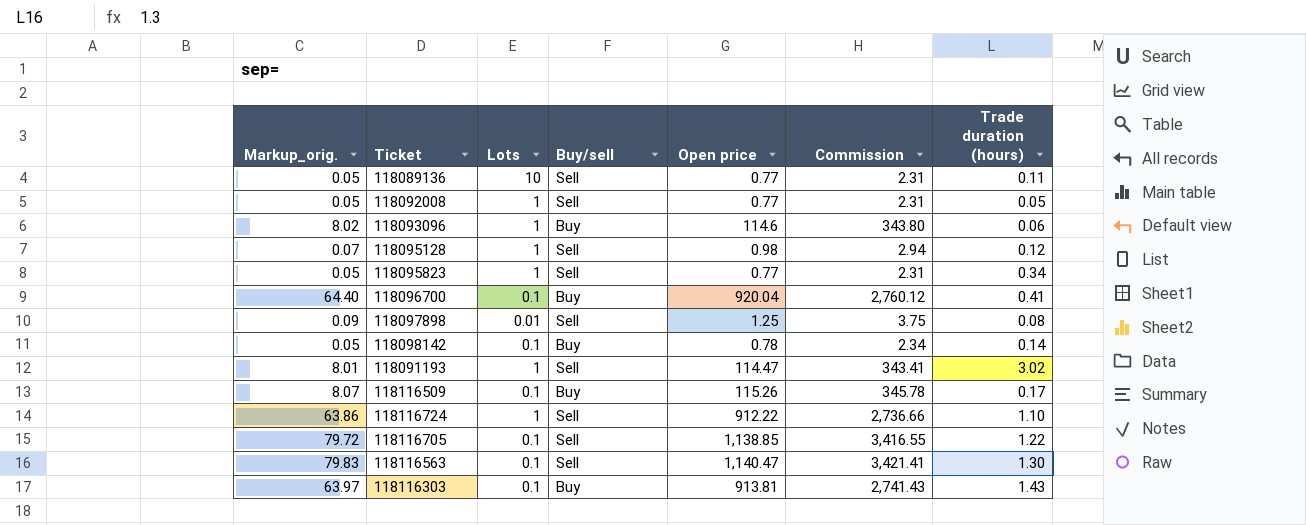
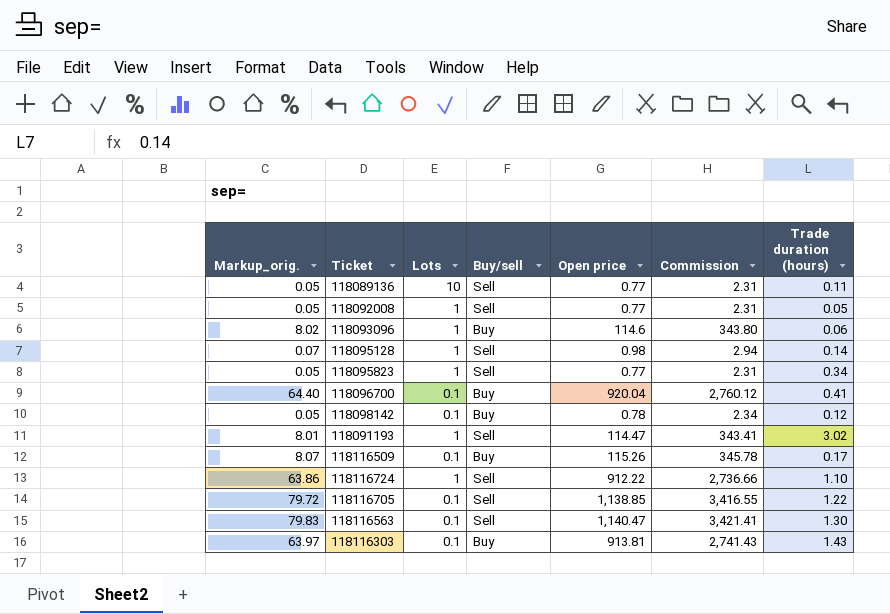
row 118097898: 0.09 | 0.01 | Sell | 1.25 | 3.75 | 0.08 -> none
118095128 | Trade duration (hours): 0.12 -> 0.14
118098142 | Trade duration (hours): 0.14 -> 0.12

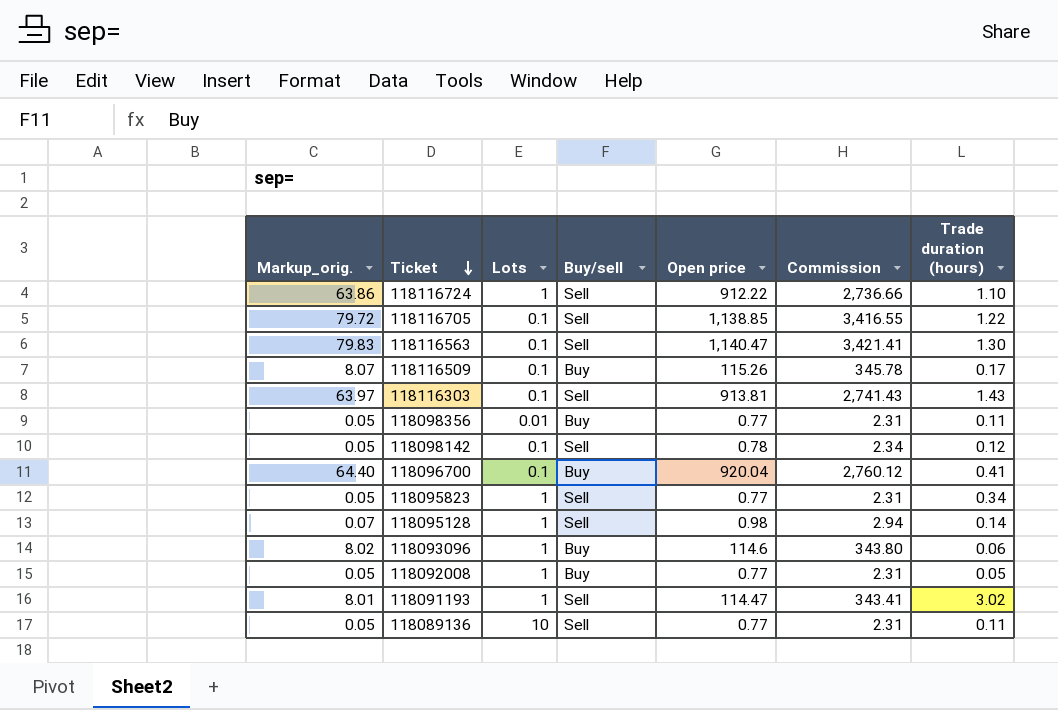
row order: none -> Ticket descending
118116303 | Buy/sell: Buy -> Sell
row 118098356: none -> 0.05 | 0.01 | Buy | 0.77 | 2.31 | 0.11
118098142 | Buy/sell: Buy -> Sell
118092008 | Buy/sell: Sell -> Buy

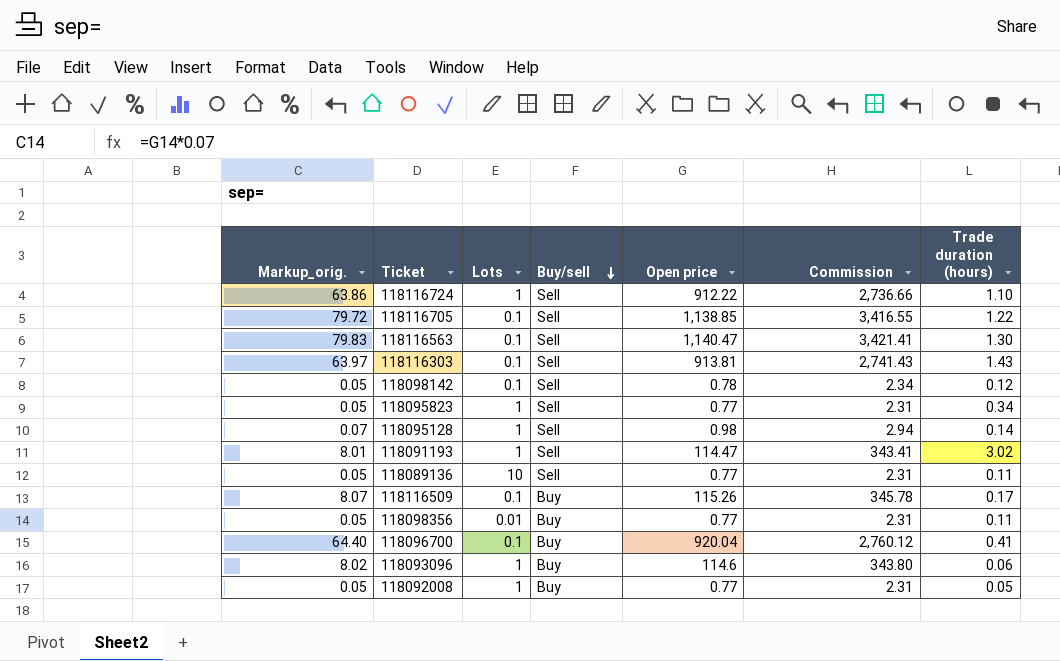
row order: Ticket descending -> Buy/sell descending

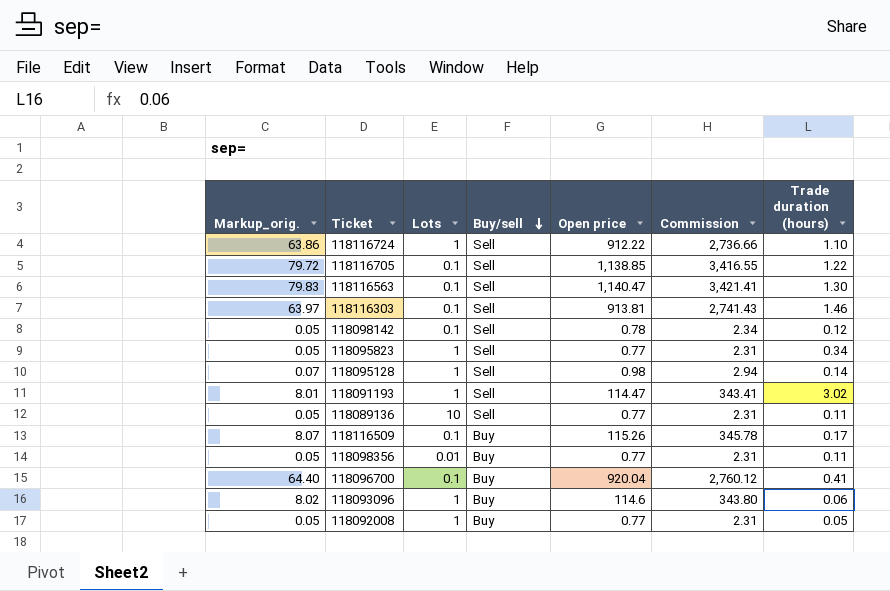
118116303 | Trade duration (hours): 1.43 -> 1.46

